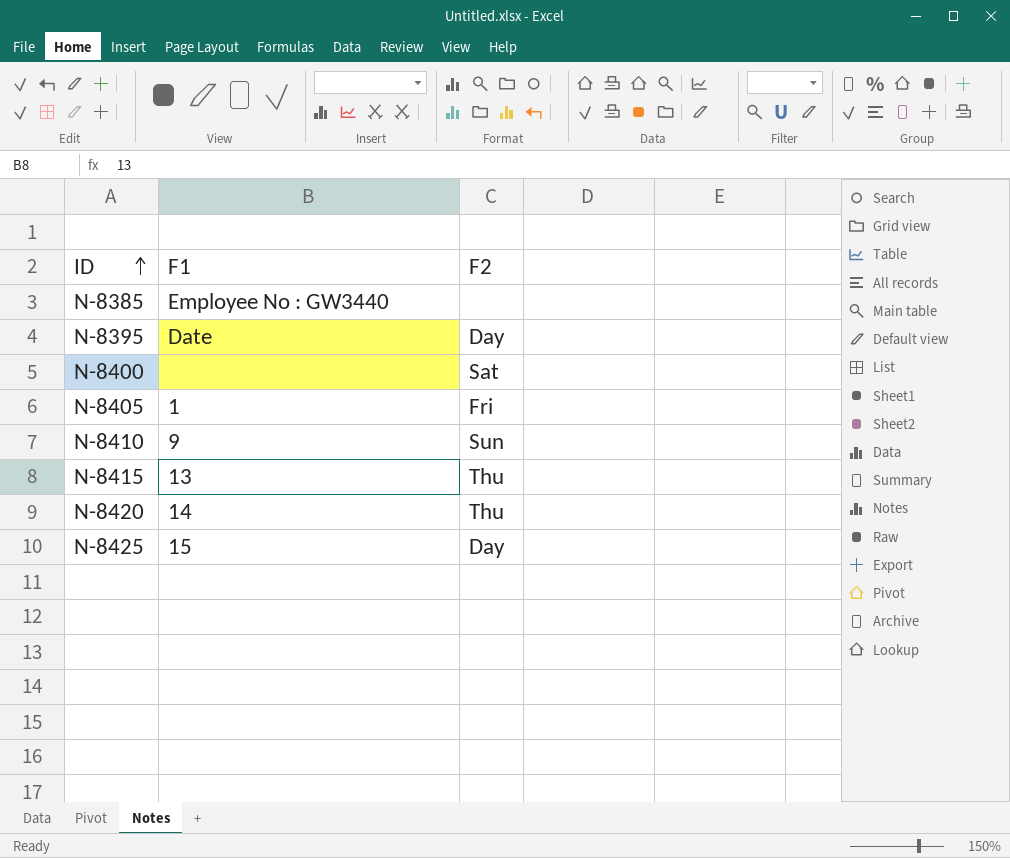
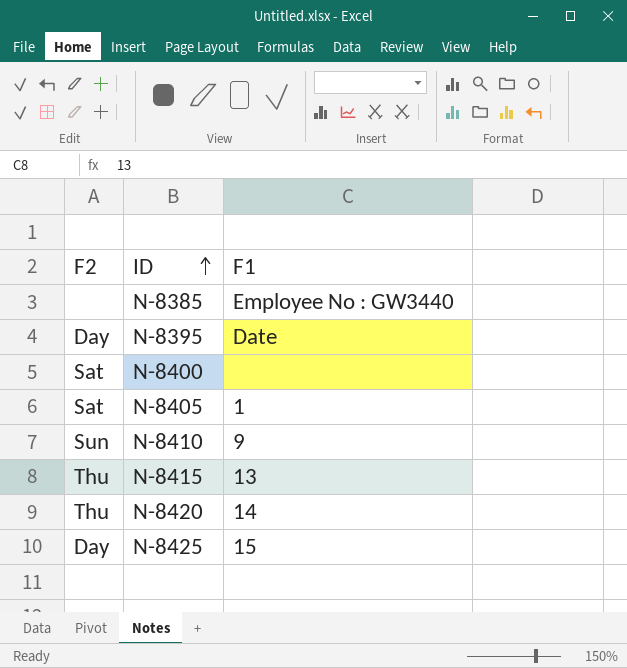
column F2 | position: 3 -> 1
N-8405 | F2: Fri -> Sat

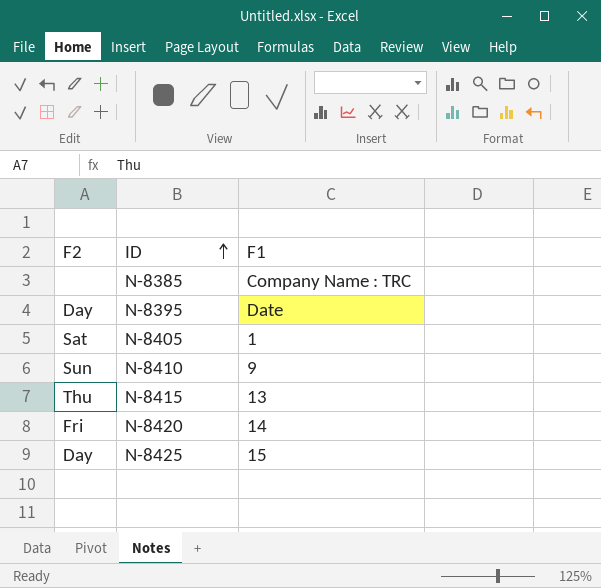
row N-8400: Sat | none -> none
N-8385 | F1: Employee No : GW3440 -> Company Name : TRC
N-8420 | F2: Thu -> Fri

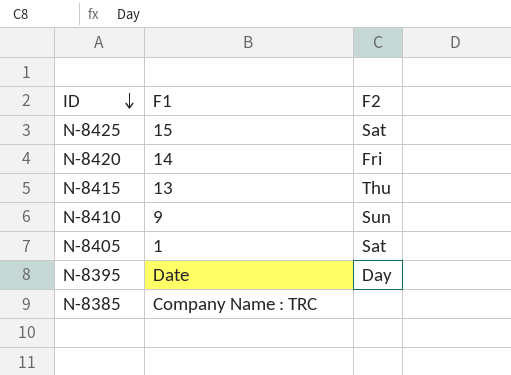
row order: ID ascending -> ID descending
column F2 | position: 1 -> 3
N-8425 | F2: Day -> Sat

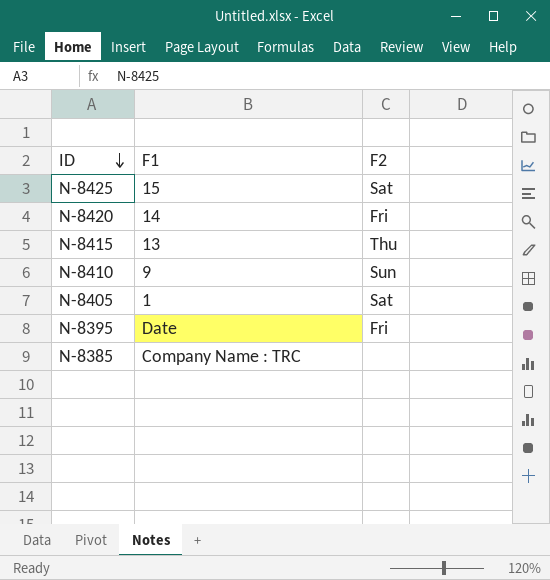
N-8395 | F2: Day -> Fri

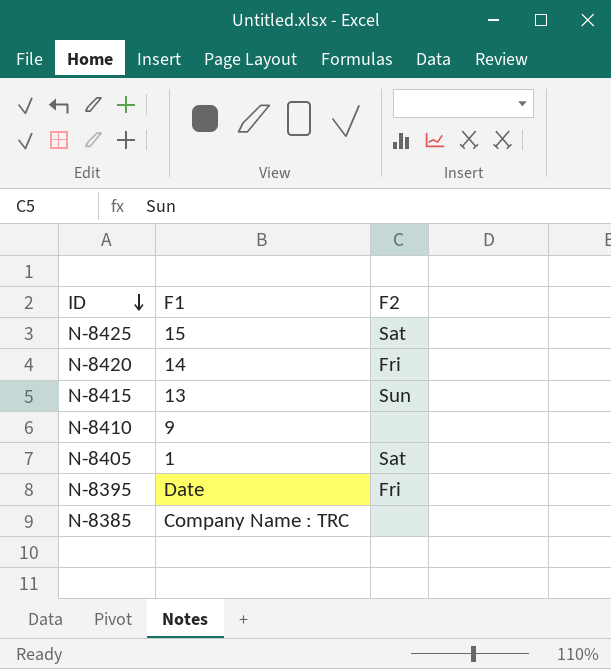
N-8415 | F2: Thu -> Sun
N-8410 | F2: Sun -> none

